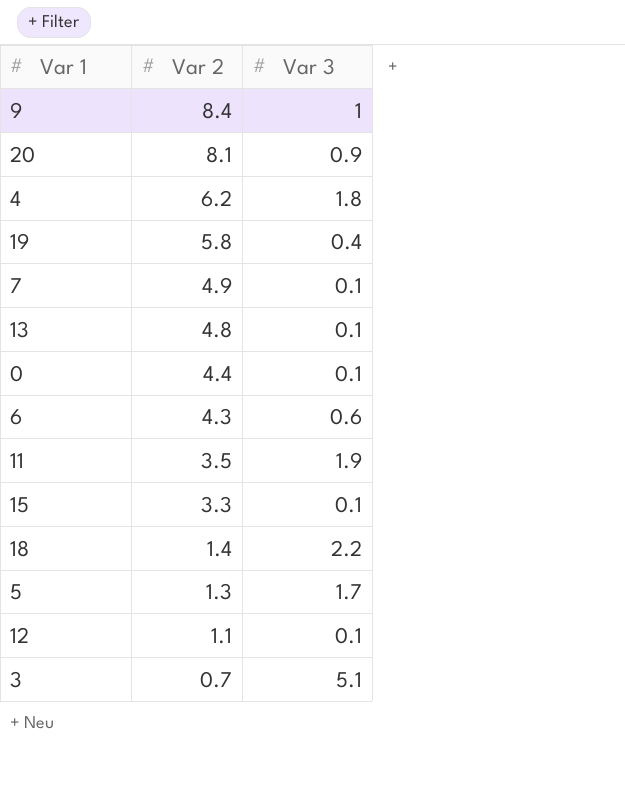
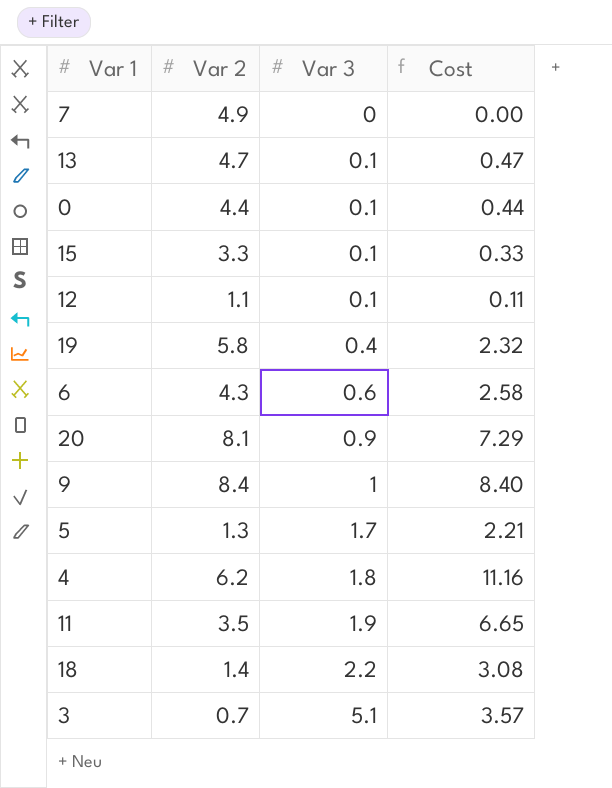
row order: Var 2 descending -> Var 3 ascending
column Cost | formula: none -> [Var 2] * [Var 3]
7 | Var 3: 0.1 -> 0
13 | Var 2: 4.8 -> 4.7

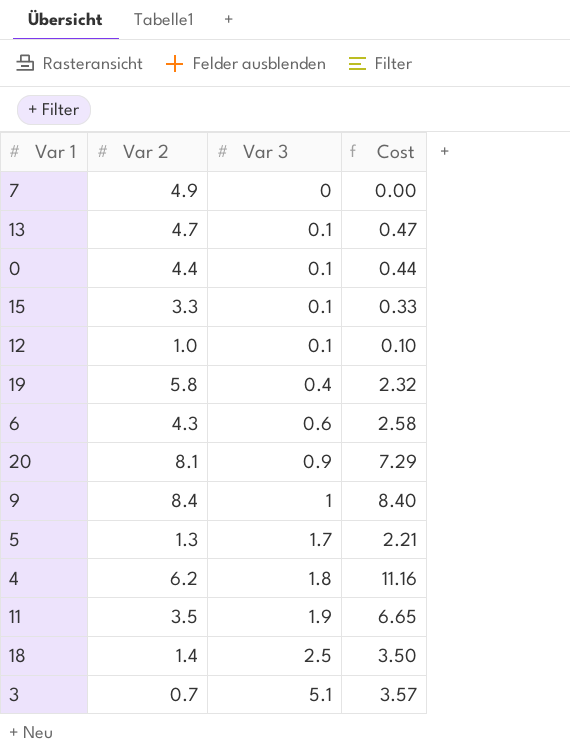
12 | Var 2: 1.1 -> 1.0
12 | Cost: 0.11 -> 0.10
18 | Var 3: 2.2 -> 2.5
18 | Cost: 3.08 -> 3.50

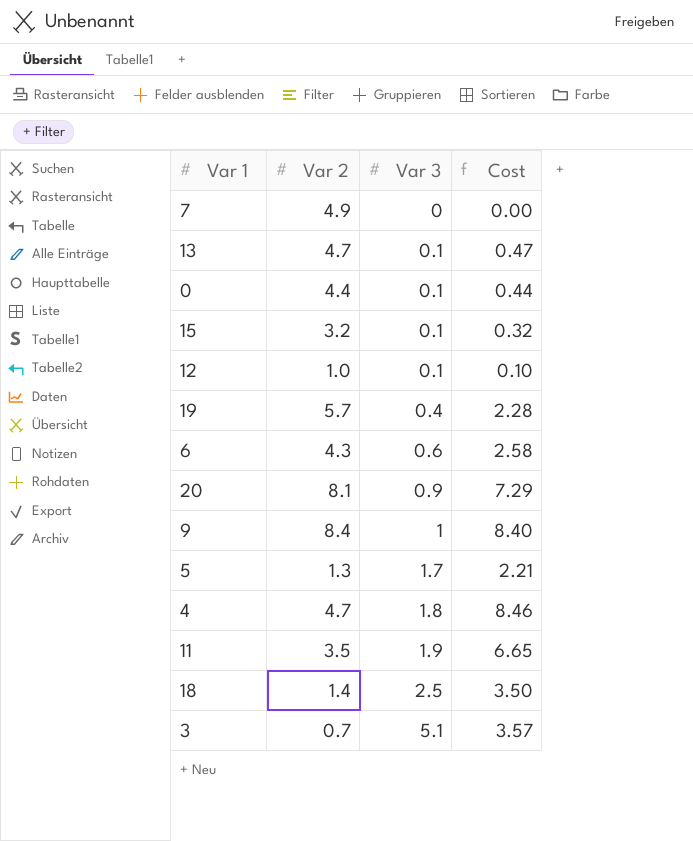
15 | Var 2: 3.3 -> 3.2
15 | Cost: 0.33 -> 0.32
19 | Var 2: 5.8 -> 5.7
19 | Cost: 2.32 -> 2.28
4 | Var 2: 6.2 -> 4.7
4 | Cost: 11.16 -> 8.46

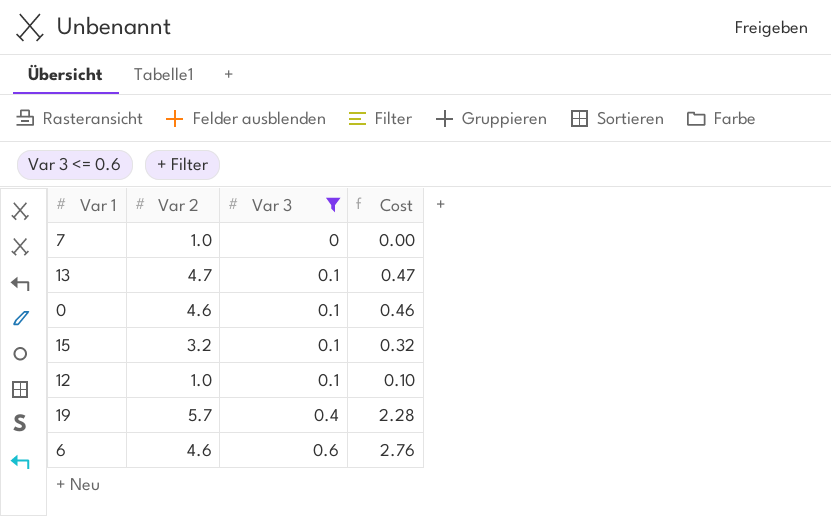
filter: none -> Var 3 <= 0.6
7 | Var 2: 4.9 -> 1.0
0 | Var 2: 4.4 -> 4.6
0 | Cost: 0.44 -> 0.46
6 | Var 2: 4.3 -> 4.6
6 | Cost: 2.58 -> 2.76

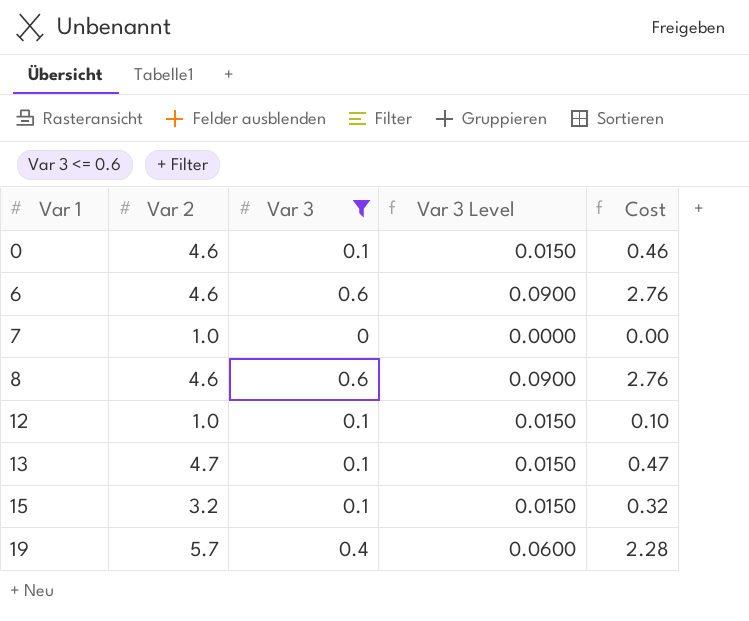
row order: Var 3 ascending -> Var 1 ascending
column Var 3 Level | formula: none -> [Var 3] * 0.15
row 8: none -> 4.6 | 0.6 | 0.0900 | 2.76

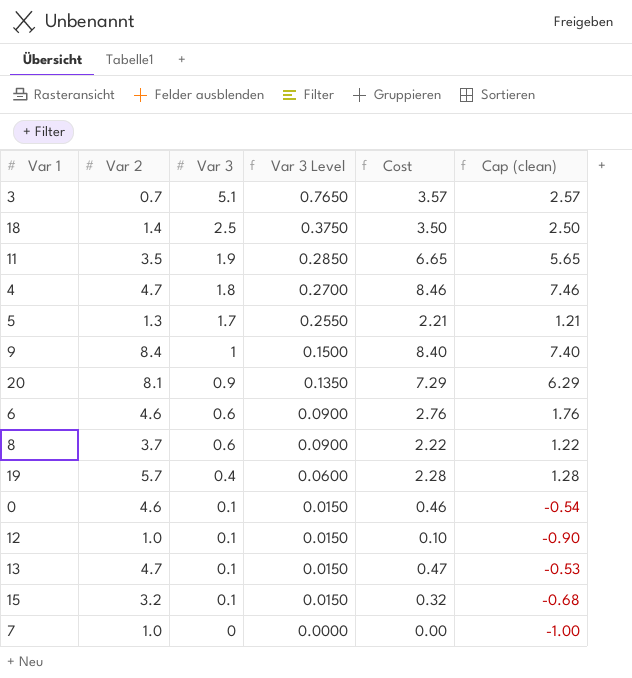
filter: Var 3 <= 0.6 -> none
row order: Var 1 ascending -> Var 3 descending
column Cap (clean) | formula: none -> [Cost] - 1
8 | Var 2: 4.6 -> 3.7
8 | Cost: 2.76 -> 2.22

